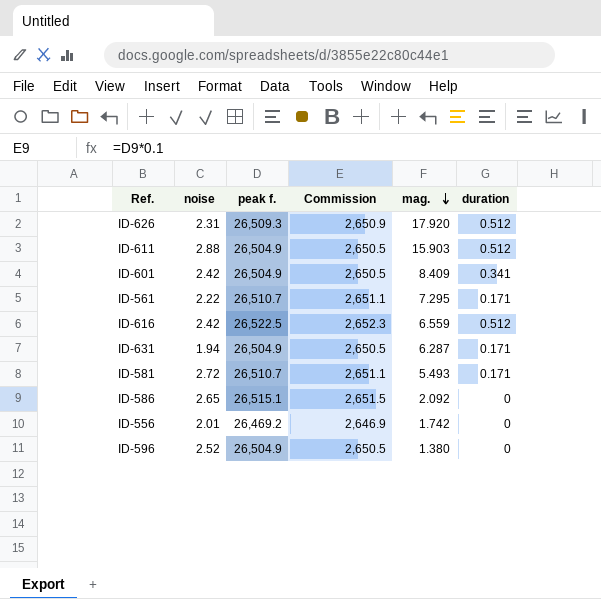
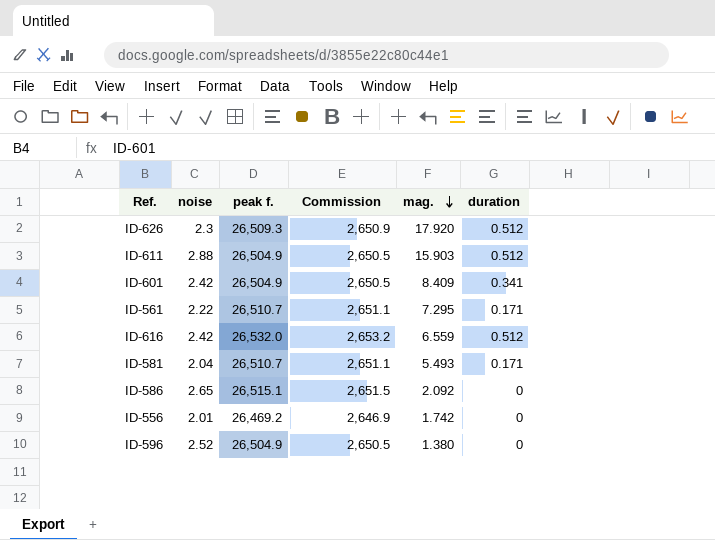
row ID-631: 1.94 | 26,504.9 | 2,650.5 | 6.287 | 0.171 -> none
ID-626 | noise: 2.31 -> 2.3
ID-616 | peak f.: 26,522.5 -> 26,532.0
ID-616 | Commission: 2,652.3 -> 2,653.2
ID-581 | noise: 2.72 -> 2.04

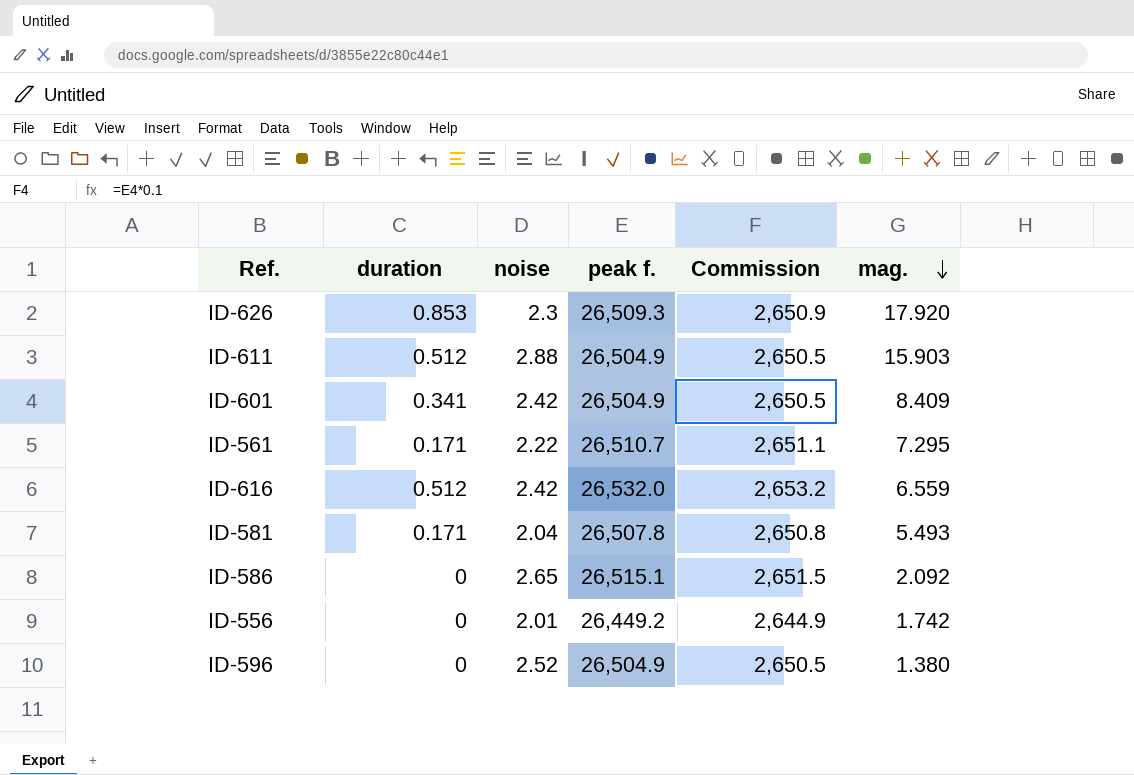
column duration | position: 6 -> 2
ID-626 | duration: 0.512 -> 0.853
ID-581 | peak f.: 26,510.7 -> 26,507.8
ID-581 | Commission: 2,651.1 -> 2,650.8
ID-556 | peak f.: 26,469.2 -> 26,449.2
ID-556 | Commission: 2,646.9 -> 2,644.9

